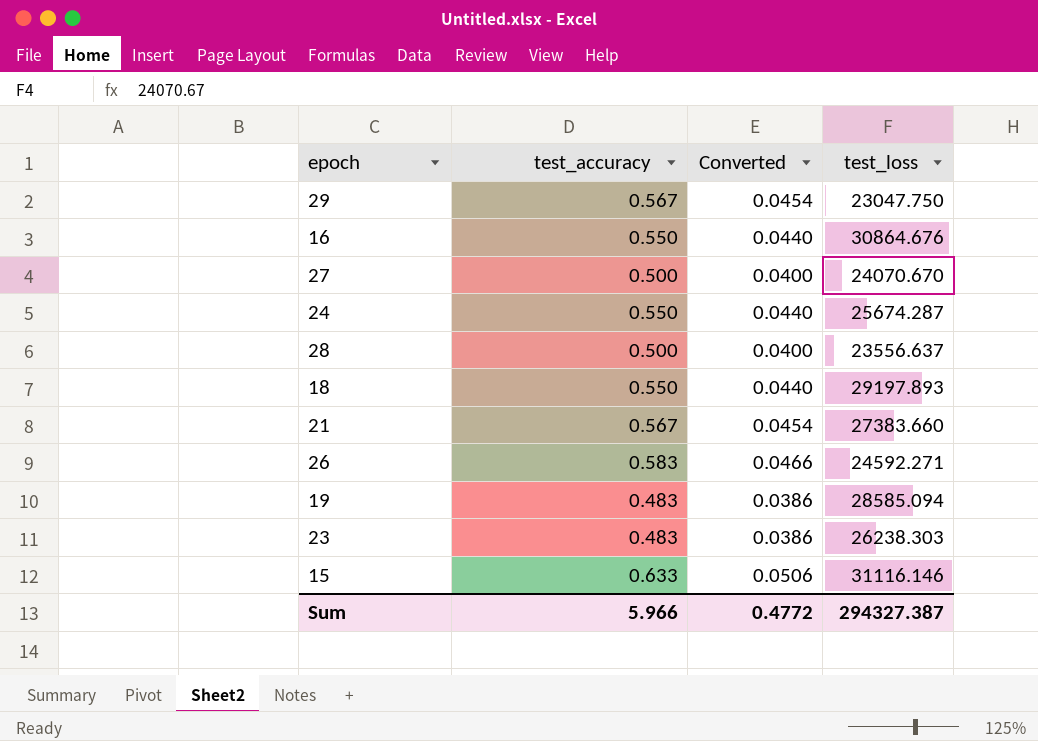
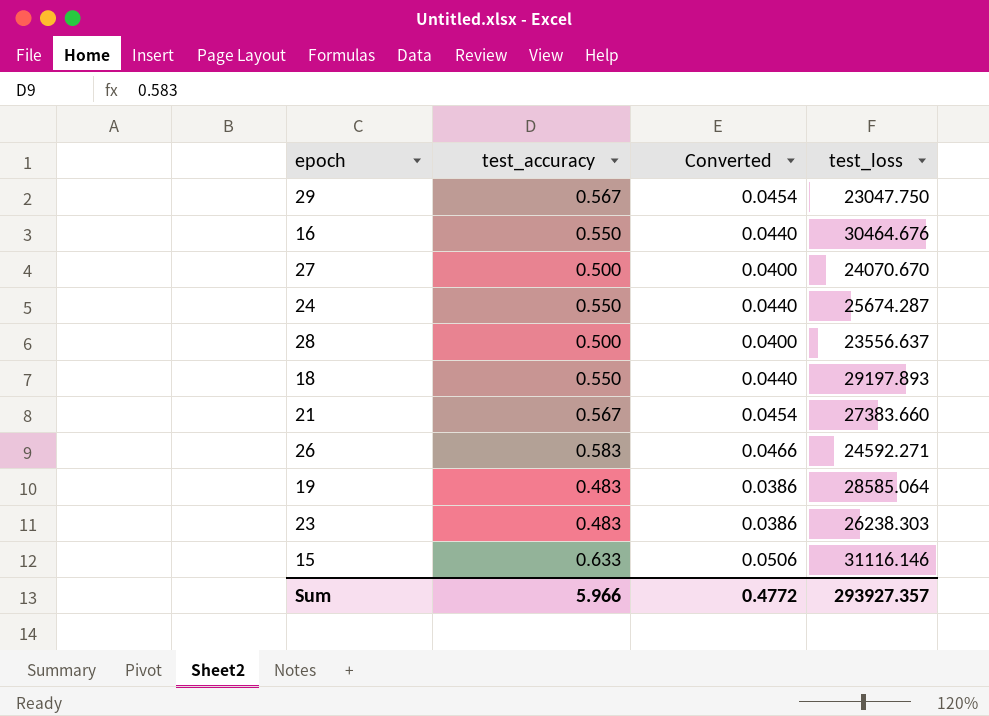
16 | test_loss: 30864.676 -> 30464.676
19 | test_loss: 28585.094 -> 28585.064
Sum | test_loss: 294327.387 -> 293927.357

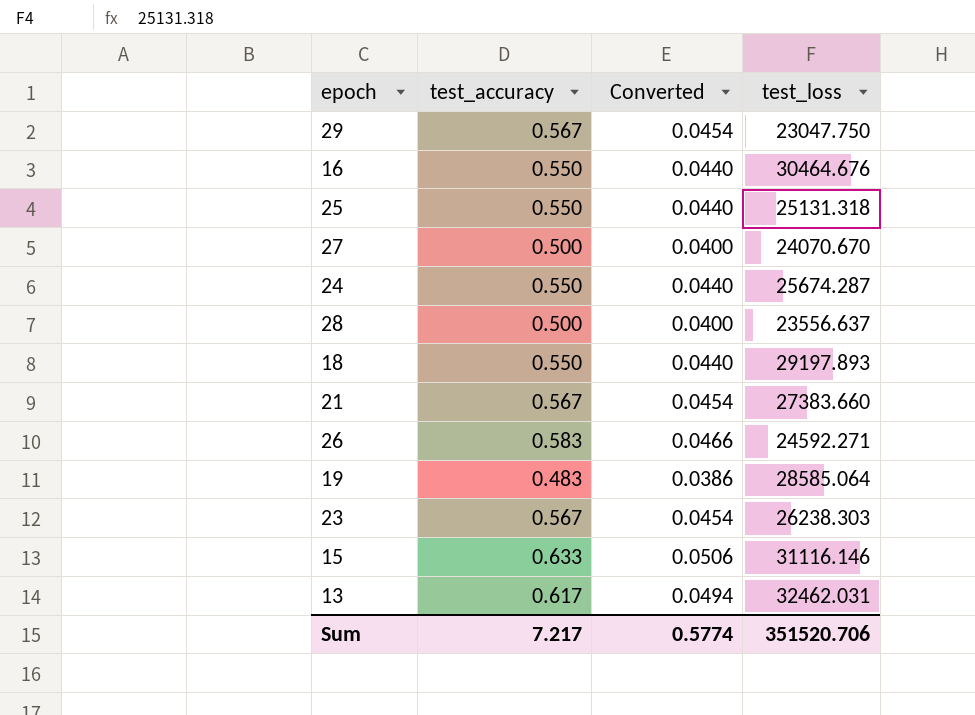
row 25: none -> 0.550 | 0.0440 | 25131.318
23 | test_accuracy: 0.483 -> 0.567
23 | Converted: 0.0386 -> 0.0454
row 13: none -> 0.617 | 0.0494 | 32462.031
Sum | test_accuracy: 5.966 -> 7.217
Sum | Converted: 0.4772 -> 0.5774
Sum | test_loss: 293927.357 -> 351520.706

